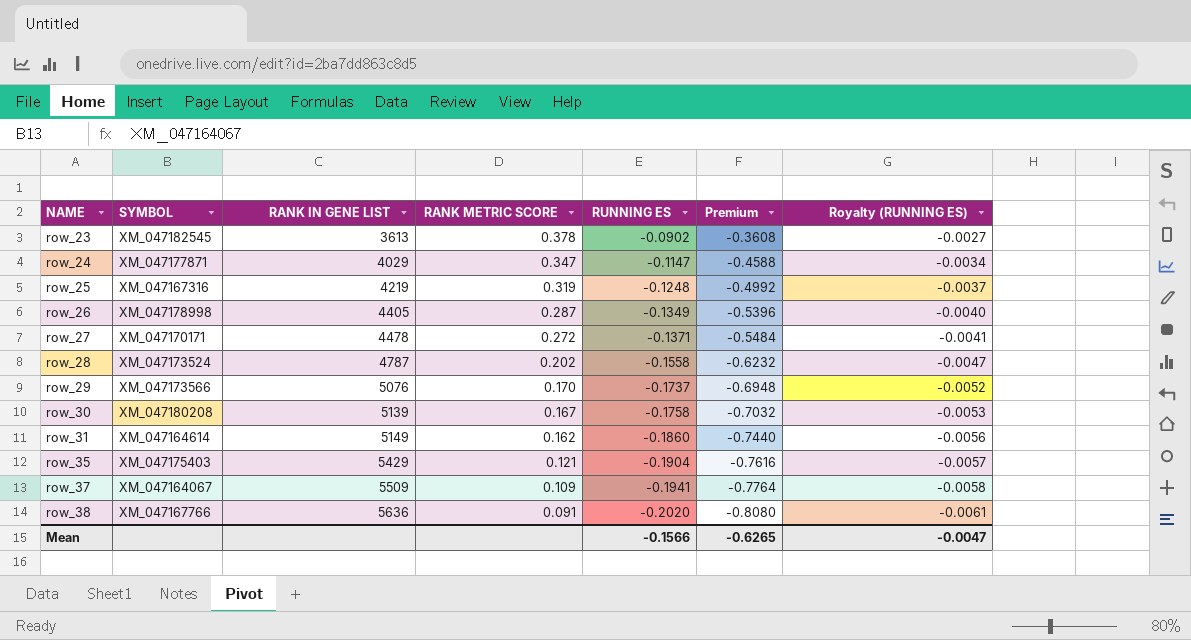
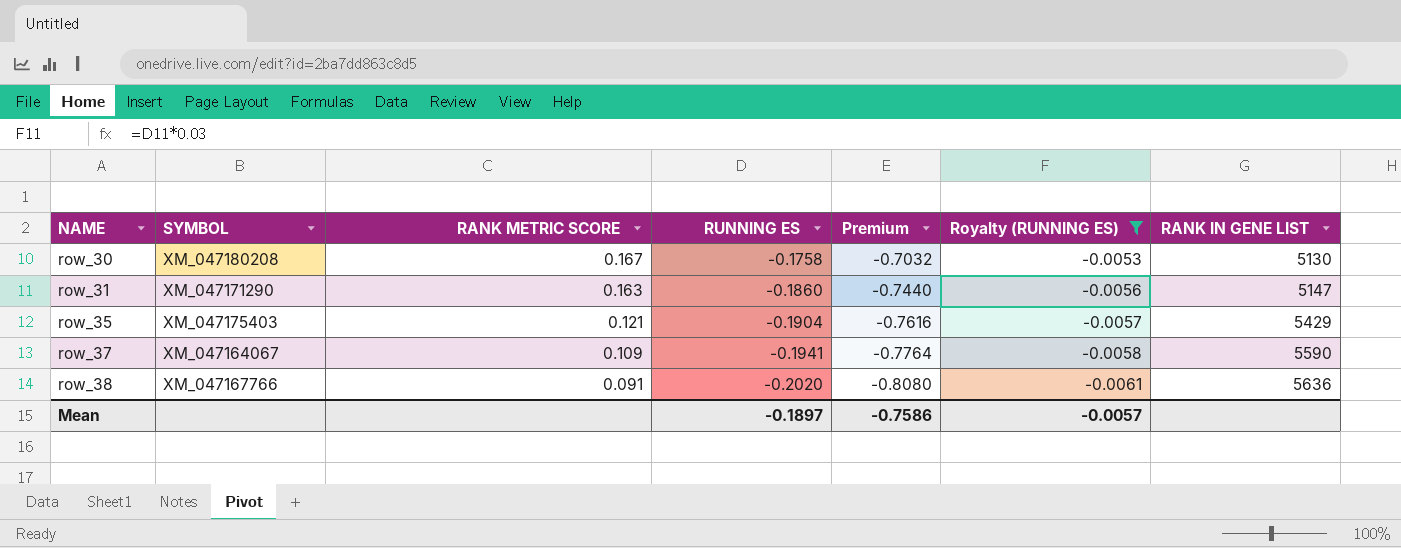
filter: none -> Royalty (RUNNING ES) <= -0.0053
column RANK IN GENE LIST | position: 3 -> 7
row_30 | RANK IN GENE LIST: 5139 -> 5130
row_31 | SYMBOL: XM_047164614 -> XM_047171290
row_31 | RANK METRIC SCORE: 0.162 -> 0.163
row_31 | RANK IN GENE LIST: 5149 -> 5147
row_37 | RANK IN GENE LIST: 5509 -> 5590
Mean | RUNNING ES: -0.1566 -> -0.1897
Mean | Premium: -0.6265 -> -0.7586
Mean | Royalty (RUNNING ES): -0.0047 -> -0.0057

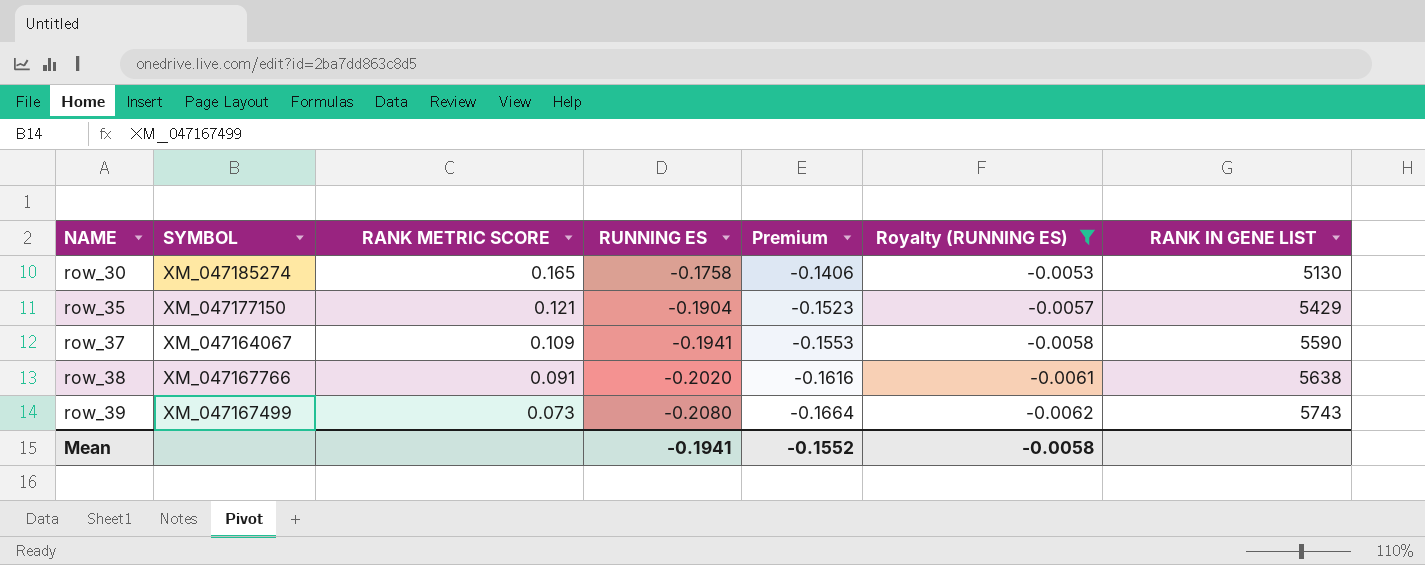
column Premium | formula: [RUNNING ES] * 4 -> [RUNNING ES] * 0.8
row row_31: XM_047171290 | 0.163 | -0.1860 | -0.7440 | -0.0056 | 5147 -> none
row_30 | SYMBOL: XM_047180208 -> XM_047185274
row_30 | RANK METRIC SCORE: 0.167 -> 0.165
row_35 | SYMBOL: XM_047175403 -> XM_047177150
row_38 | RANK IN GENE LIST: 5636 -> 5638
row row_39: none -> XM_047167499 | 0.073 | -0.2080 | -0.1664 | -0.0062 | 5743
Mean | RUNNING ES: -0.1897 -> -0.1941
Mean | Premium: -0.7586 -> -0.1552
Mean | Royalty (RUNNING ES): -0.0057 -> -0.0058

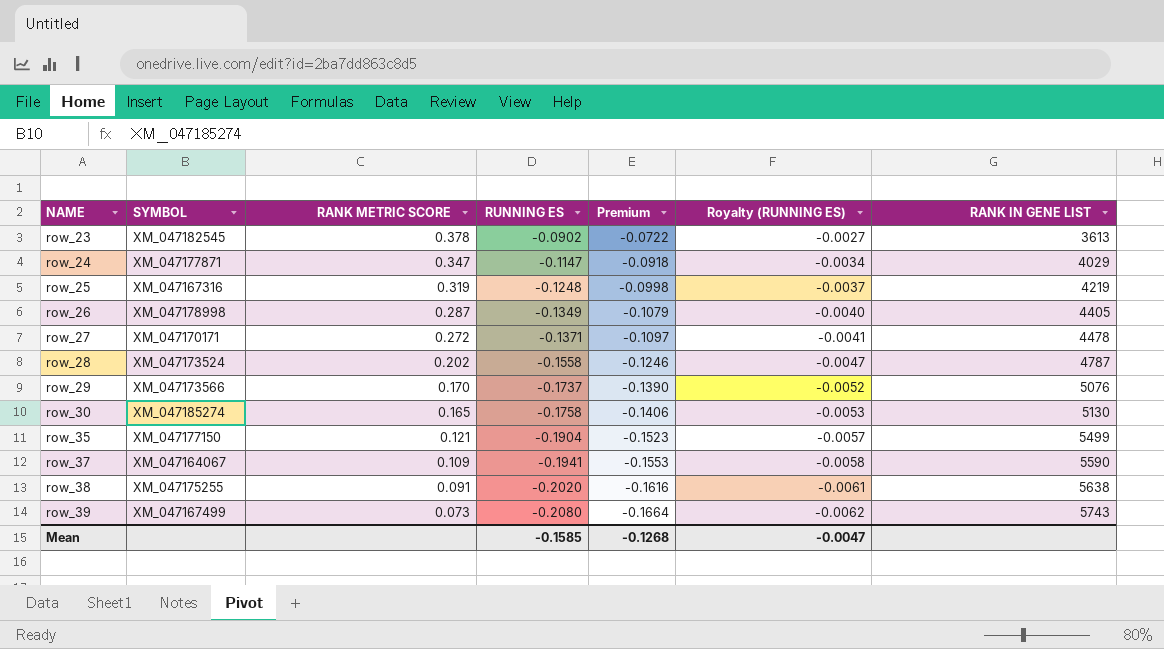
filter: Royalty (RUNNING ES) <= -0.0053 -> none
row_35 | RANK IN GENE LIST: 5429 -> 5499
row_38 | SYMBOL: XM_047167766 -> XM_047175255
Mean | RUNNING ES: -0.1941 -> -0.1585
Mean | Premium: -0.1552 -> -0.1268
Mean | Royalty (RUNNING ES): -0.0058 -> -0.0047

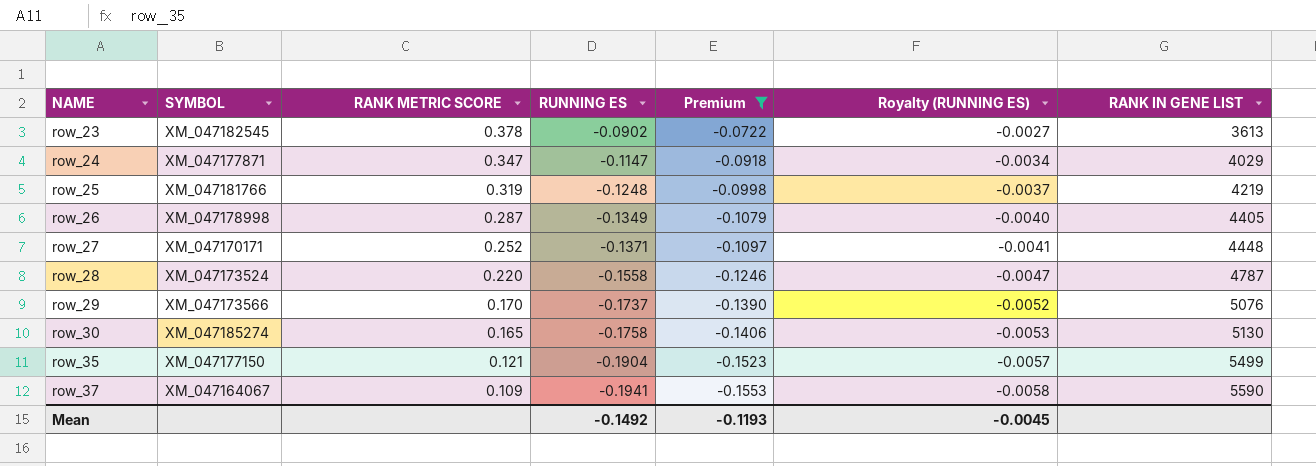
filter: none -> Premium >= -0.1553
row_25 | SYMBOL: XM_047167316 -> XM_047181766
row_27 | RANK METRIC SCORE: 0.272 -> 0.252
row_27 | RANK IN GENE LIST: 4478 -> 4448
row_28 | RANK METRIC SCORE: 0.202 -> 0.220
Mean | RUNNING ES: -0.1585 -> -0.1492
Mean | Premium: -0.1268 -> -0.1193
Mean | Royalty (RUNNING ES): -0.0047 -> -0.0045

